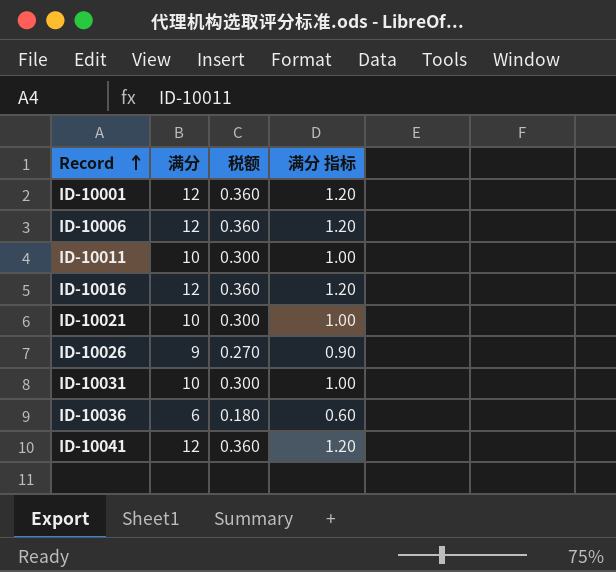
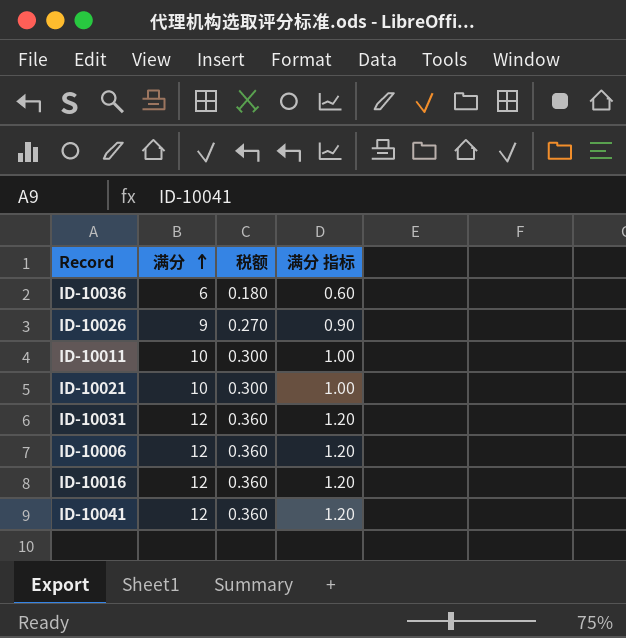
row order: Record ascending -> 满分 ascending
row ID-10001: 12 | 0.360 | 1.20 -> none
ID-10031 | 满分: 10 -> 12
ID-10031 | 税额: 0.300 -> 0.360
ID-10031 | 满分 指标: 1.00 -> 1.20

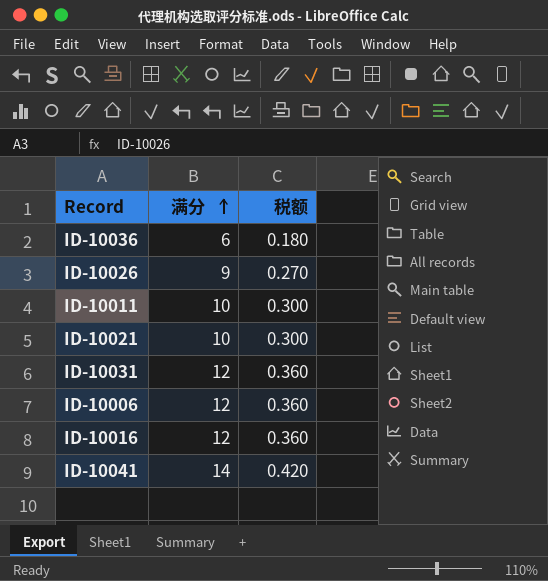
column 满分 指标 | formula: [满分] * 0.1 -> none
ID-10041 | 满分: 12 -> 14
ID-10041 | 税额: 0.360 -> 0.420

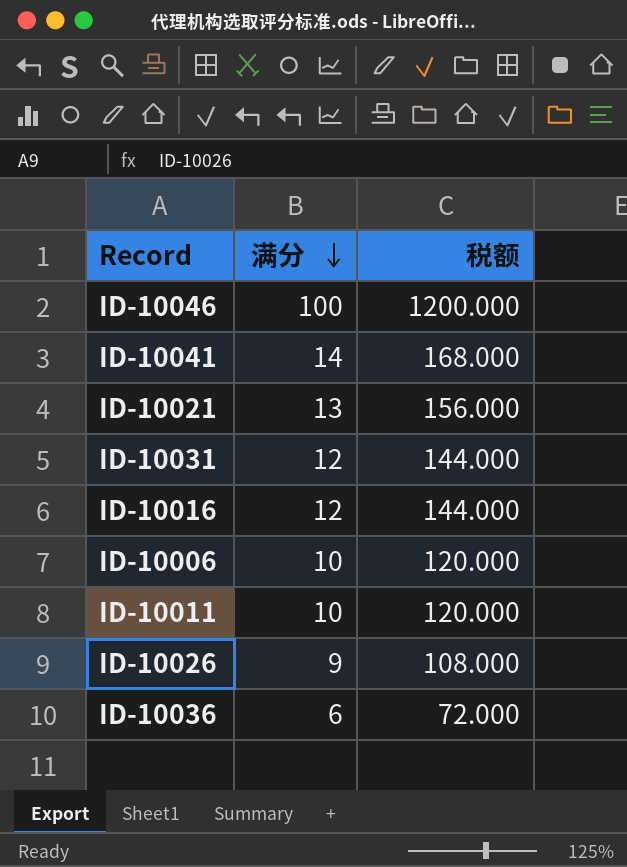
row order: 满分 ascending -> 满分 descending
column 税额 | formula: [满分] * 0.03 -> [满分] * 12
row ID-10046: none -> 100 | 1200.000
ID-10021 | 满分: 10 -> 13
ID-10006 | 满分: 12 -> 10

